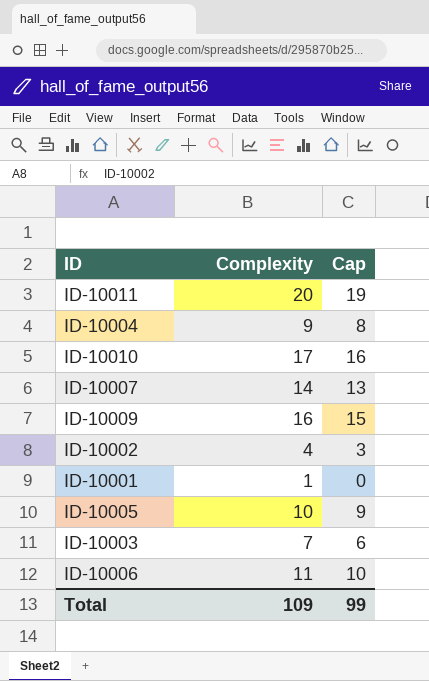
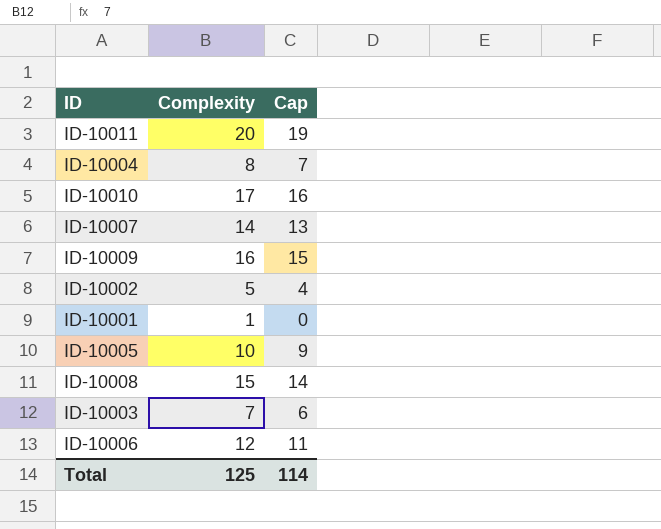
ID-10004 | Complexity: 9 -> 8
ID-10004 | Cap: 8 -> 7
ID-10002 | Complexity: 4 -> 5
ID-10002 | Cap: 3 -> 4
row ID-10008: none -> 15 | 14
ID-10006 | Complexity: 11 -> 12
ID-10006 | Cap: 10 -> 11
Total | Complexity: 109 -> 125
Total | Cap: 99 -> 114

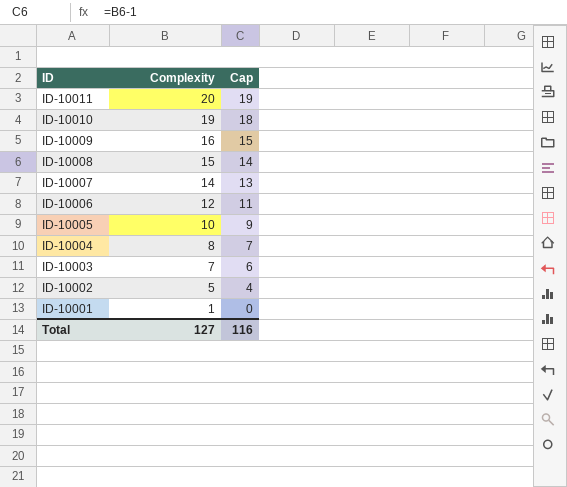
row order: none -> ID descending
ID-10010 | Complexity: 17 -> 19
ID-10010 | Cap: 16 -> 18
Total | Complexity: 125 -> 127
Total | Cap: 114 -> 116

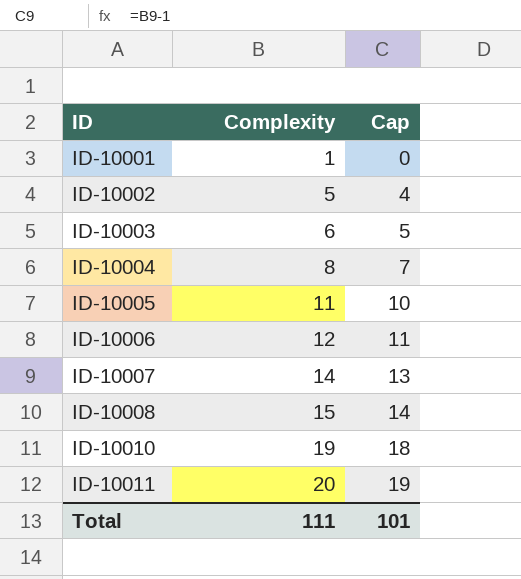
row order: ID descending -> ID ascending
row ID-10009: 16 | 15 -> none
ID-10003 | Complexity: 7 -> 6
ID-10003 | Cap: 6 -> 5
ID-10005 | Complexity: 10 -> 11
ID-10005 | Cap: 9 -> 10
Total | Complexity: 127 -> 111
Total | Cap: 116 -> 101

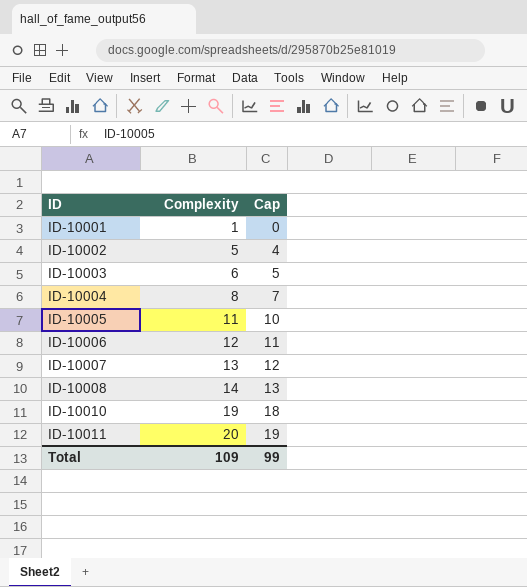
ID-10007 | Complexity: 14 -> 13
ID-10007 | Cap: 13 -> 12
ID-10008 | Complexity: 15 -> 14
ID-10008 | Cap: 14 -> 13
Total | Complexity: 111 -> 109
Total | Cap: 101 -> 99

